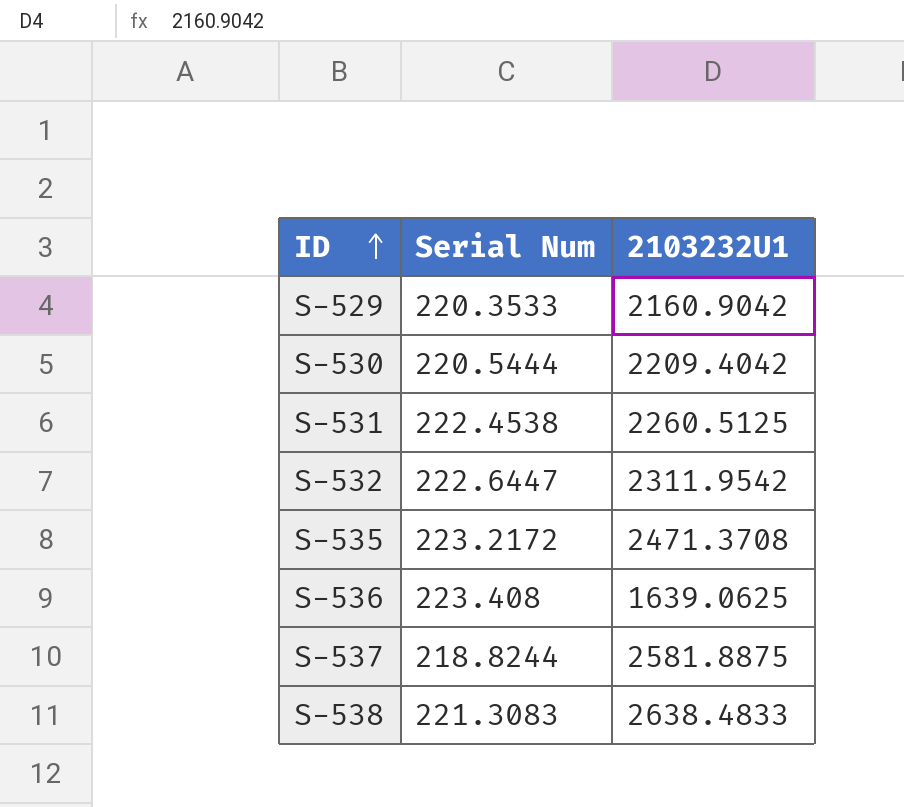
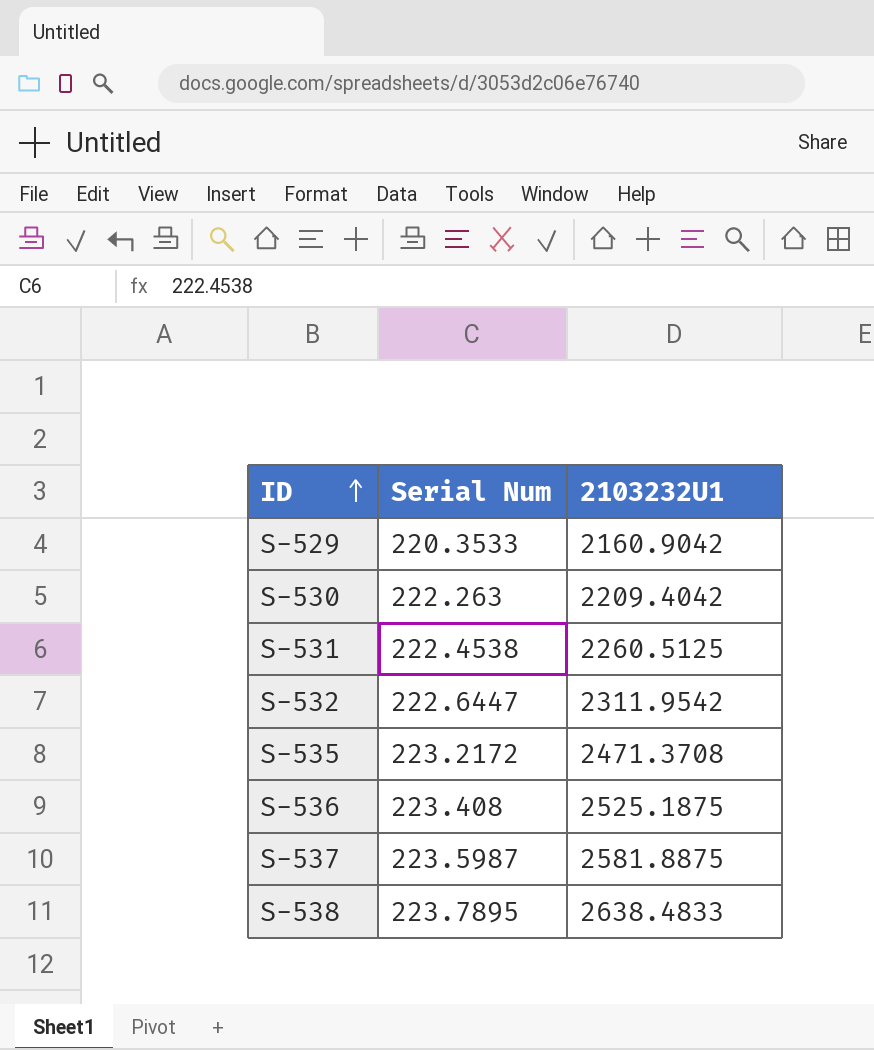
S-530 | Serial Num: 220.5444 -> 222.263
S-536 | 2103232U1: 1639.0625 -> 2525.1875
S-537 | Serial Num: 218.8244 -> 223.5987
S-538 | Serial Num: 221.3083 -> 223.7895

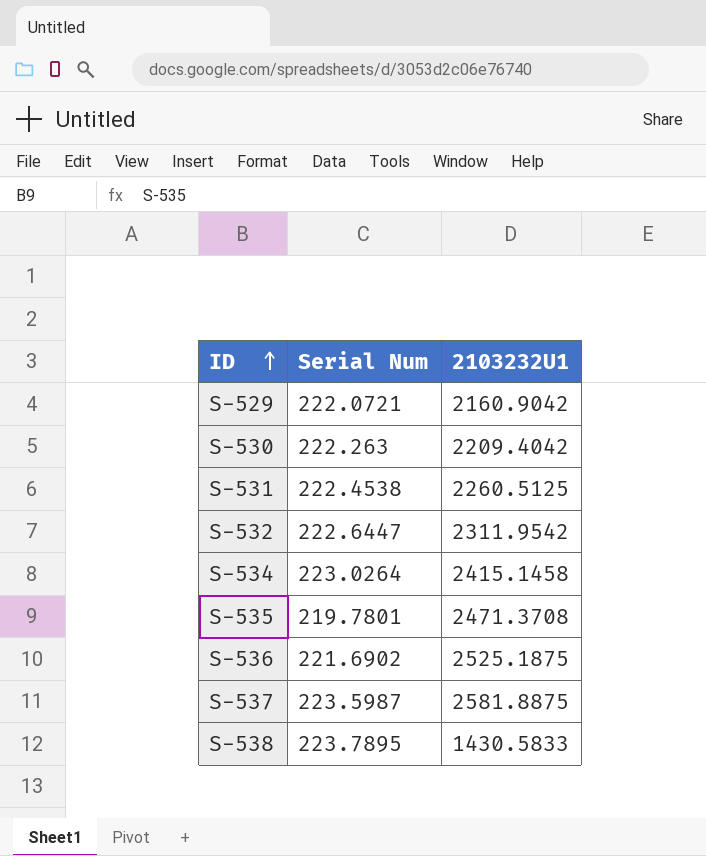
S-529 | Serial Num: 220.3533 -> 222.0721
row S-534: none -> 223.0264 | 2415.1458
S-535 | Serial Num: 223.2172 -> 219.7801
S-536 | Serial Num: 223.408 -> 221.6902
S-538 | 2103232U1: 2638.4833 -> 1430.5833

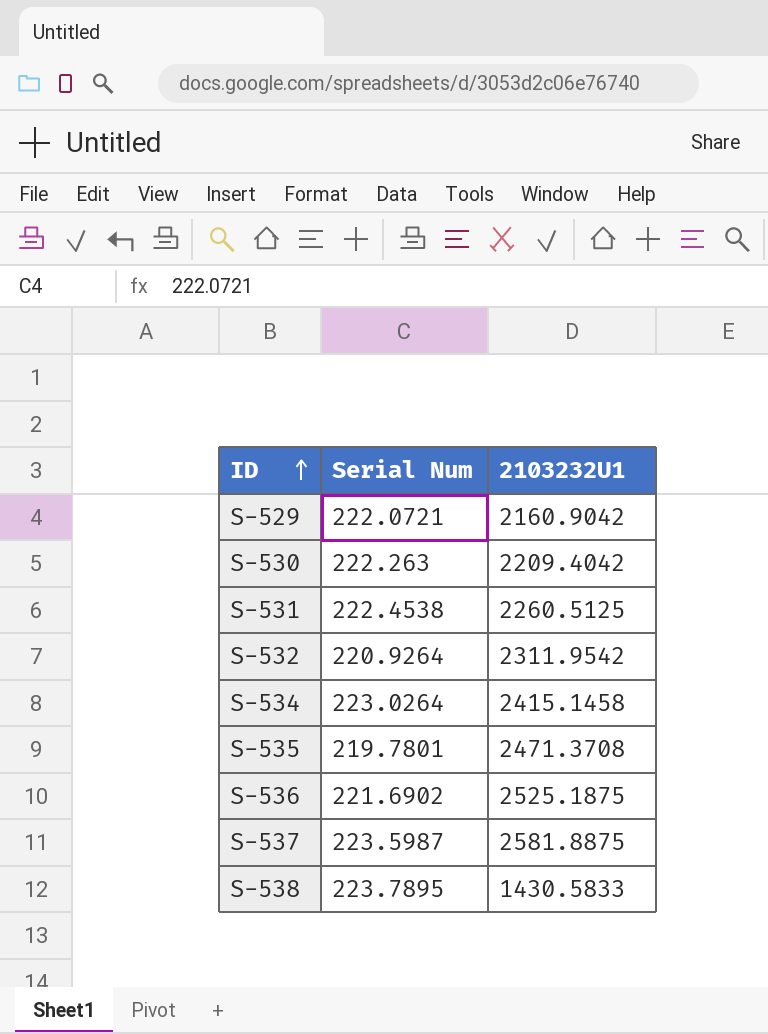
S-532 | Serial Num: 222.6447 -> 220.9264

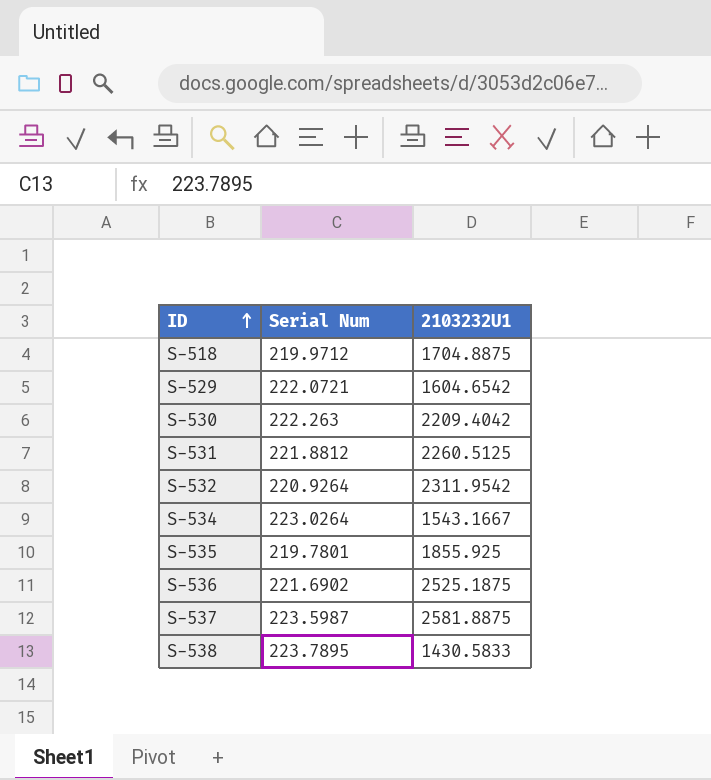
row S-518: none -> 219.9712 | 1704.8875
S-529 | 2103232U1: 2160.9042 -> 1604.6542
S-531 | Serial Num: 222.4538 -> 221.8812
S-534 | 2103232U1: 2415.1458 -> 1543.1667
S-535 | 2103232U1: 2471.3708 -> 1855.925

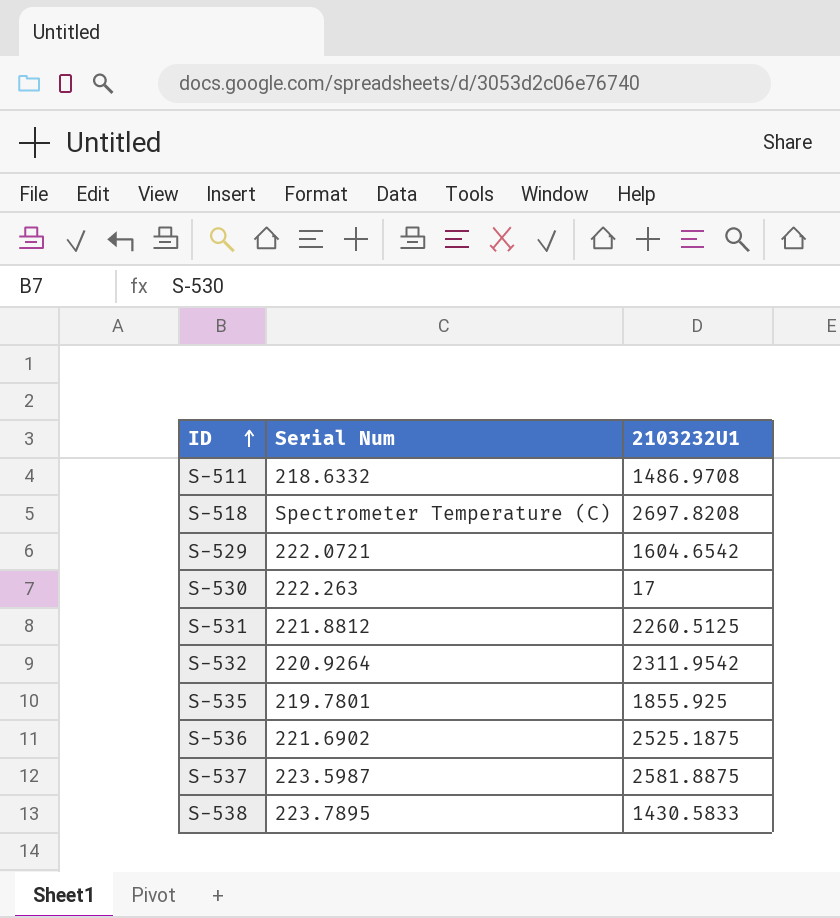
row S-534: 223.0264 | 1543.1667 -> none
row S-511: none -> 218.6332 | 1486.9708
S-518 | Serial Num: 219.9712 -> Spectrometer Temperature (C)
S-518 | 2103232U1: 1704.8875 -> 2697.8208
S-530 | 2103232U1: 2209.4042 -> 17

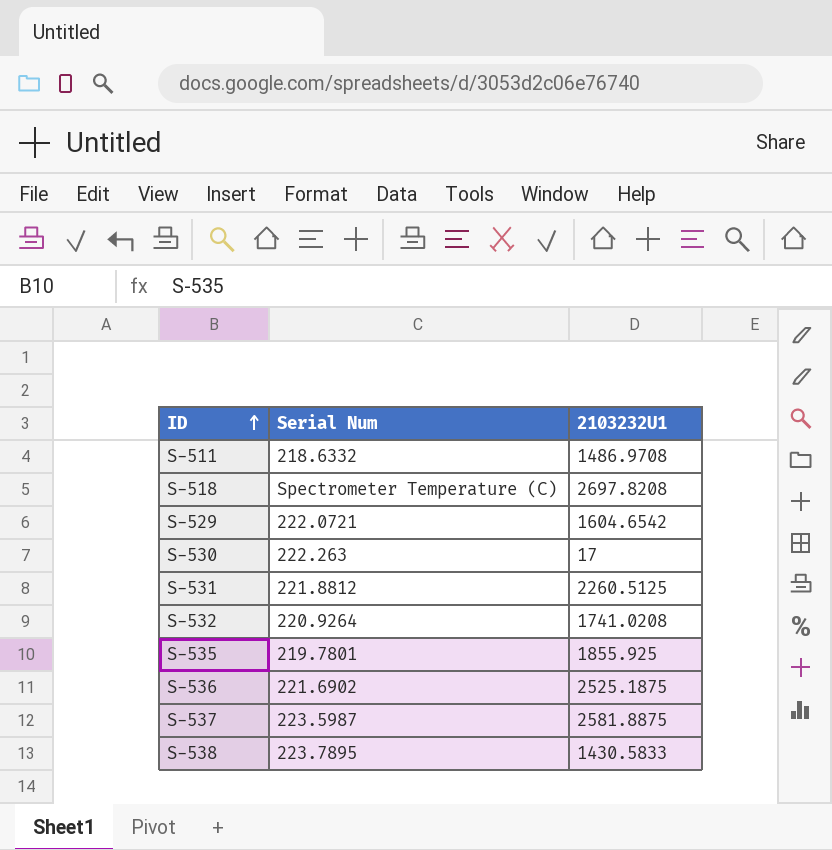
S-532 | 2103232U1: 2311.9542 -> 1741.0208

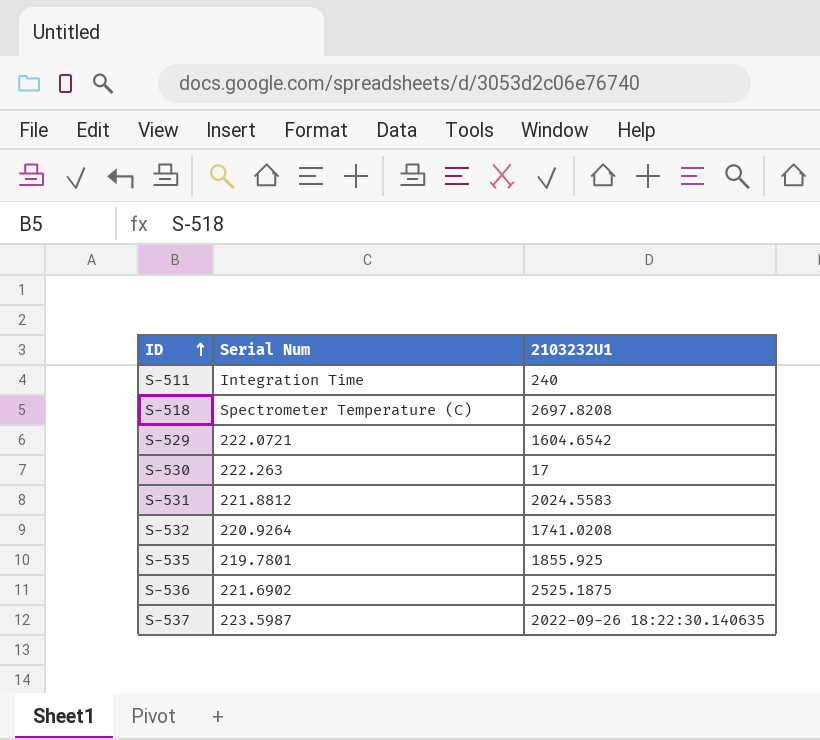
row S-538: 223.7895 | 1430.5833 -> none
S-511 | Serial Num: 218.6332 -> Integration Time
S-511 | 2103232U1: 1486.9708 -> 240
S-531 | 2103232U1: 2260.5125 -> 2024.5583
S-537 | 2103232U1: 2581.8875 -> 2022-09-26 18:22:30.140635

